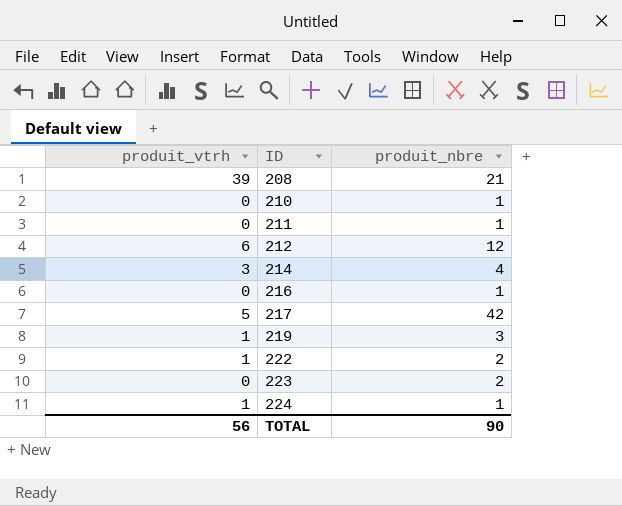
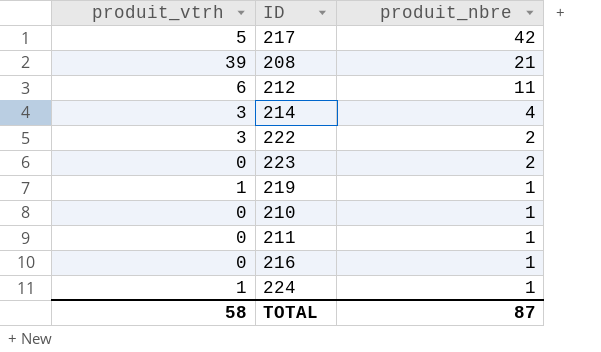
row order: ID ascending -> produit_nbre descending
212 | produit_nbre: 12 -> 11
222 | produit_vtrh: 1 -> 3
219 | produit_nbre: 3 -> 1
TOTAL | produit_vtrh: 56 -> 58
TOTAL | produit_nbre: 90 -> 87

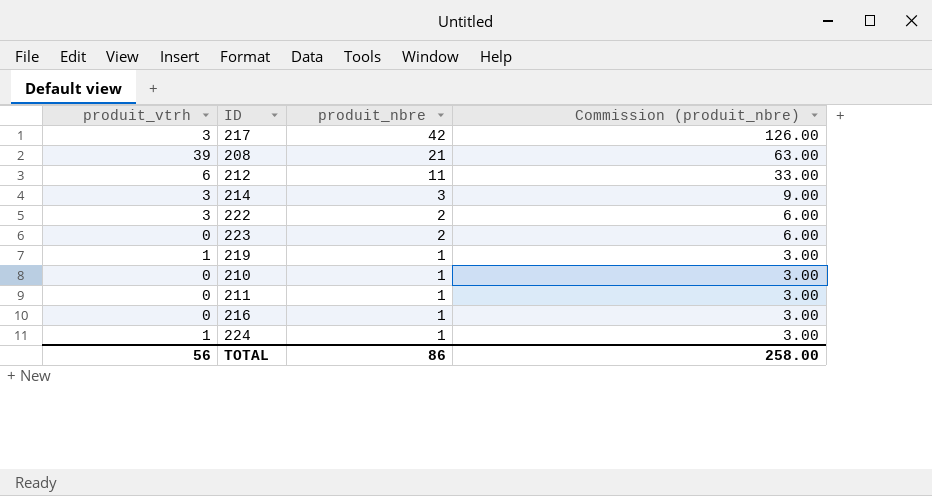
column Commission (produit_nbre) | formula: none -> [produit_nbre] * 3
217 | produit_vtrh: 5 -> 3
214 | produit_nbre: 4 -> 3
TOTAL | produit_vtrh: 58 -> 56
TOTAL | produit_nbre: 87 -> 86

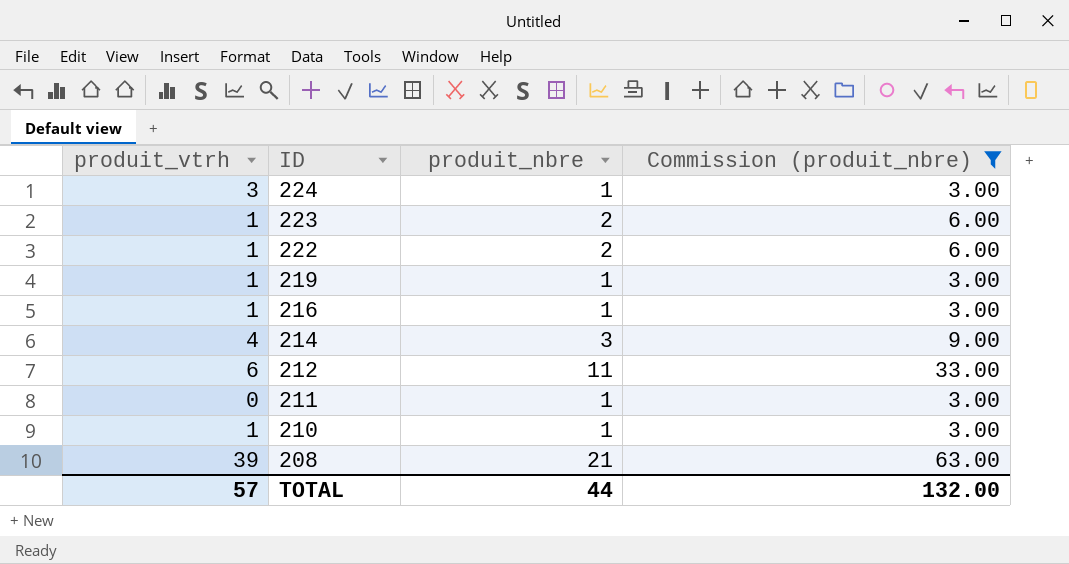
filter: none -> Commission (produit_nbre) != 126.00
row order: produit_nbre descending -> ID descending
224 | produit_vtrh: 1 -> 3
223 | produit_vtrh: 0 -> 1
222 | produit_vtrh: 3 -> 1
216 | produit_vtrh: 0 -> 1
214 | produit_vtrh: 3 -> 4
210 | produit_vtrh: 0 -> 1
TOTAL | produit_vtrh: 56 -> 57
TOTAL | produit_nbre: 86 -> 44
TOTAL | Commission (produit_nbre): 258.00 -> 132.00

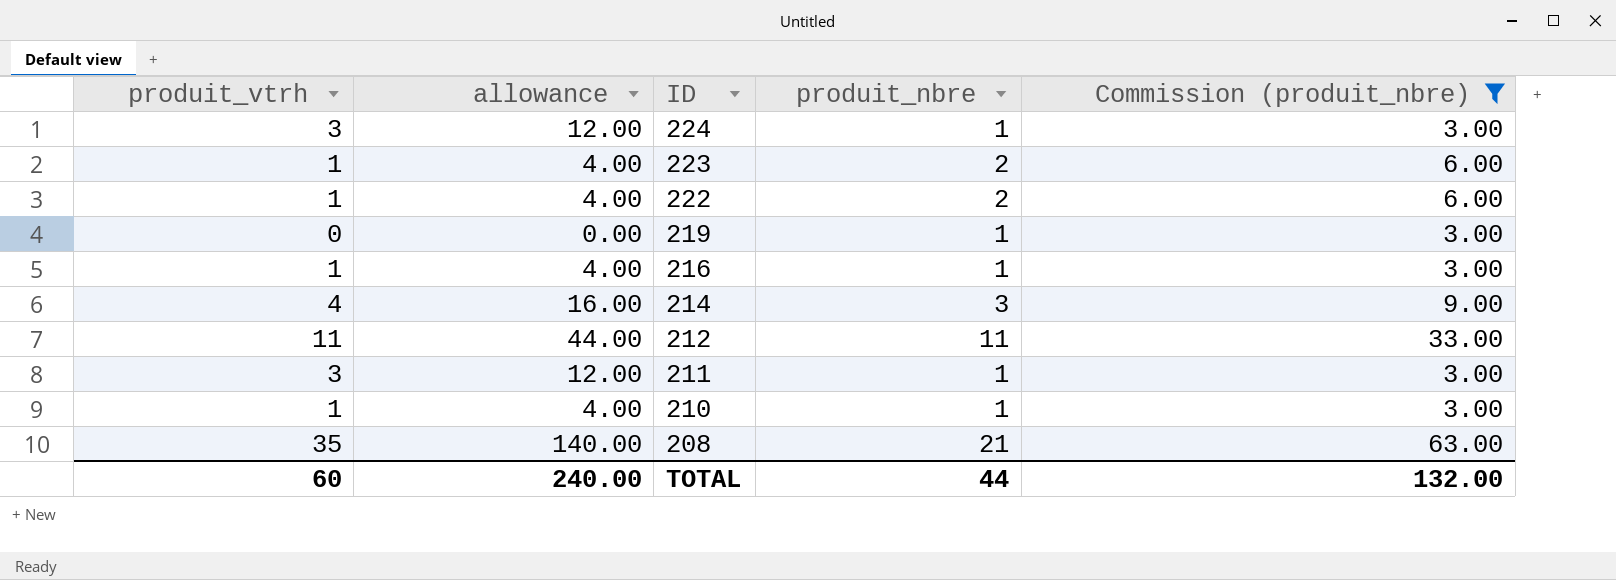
column allowance | formula: none -> [produit_vtrh] * 4
219 | produit_vtrh: 1 -> 0
212 | produit_vtrh: 6 -> 11
211 | produit_vtrh: 0 -> 3
208 | produit_vtrh: 39 -> 35
TOTAL | produit_vtrh: 57 -> 60

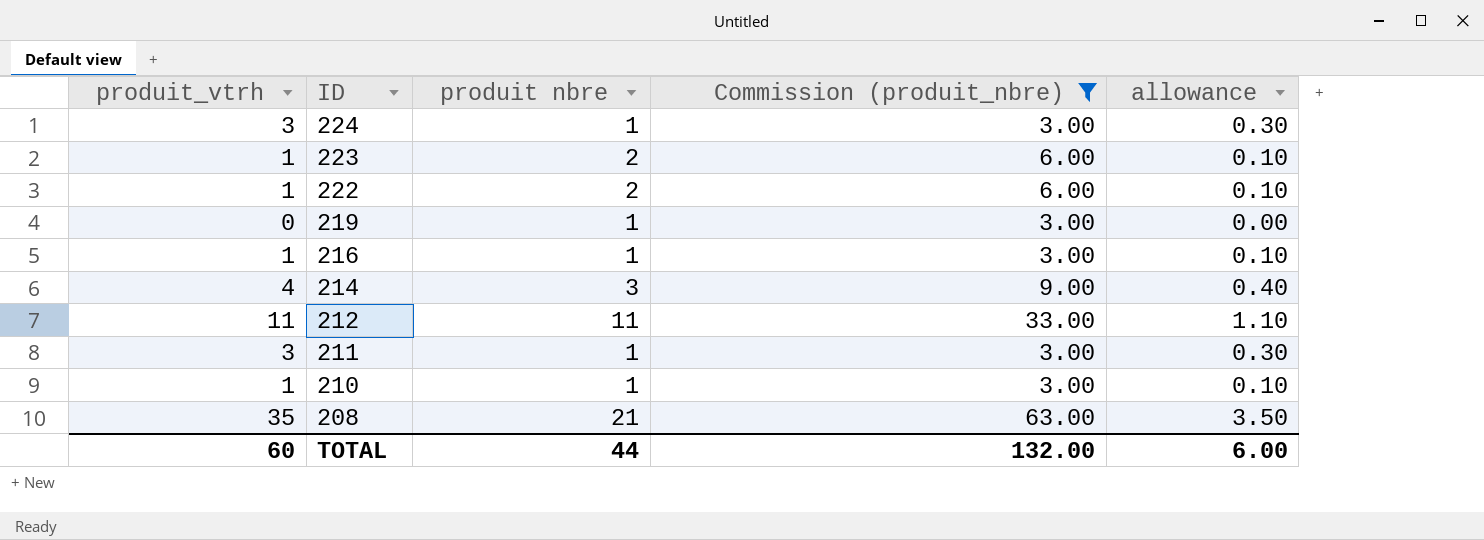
column name: produit_nbre -> produit nbre
column allowance | formula: [produit_vtrh] * 4 -> [produit_vtrh] * 0.1
column allowance | position: 2 -> 5
TOTAL | allowance: 240.00 -> 6.00

